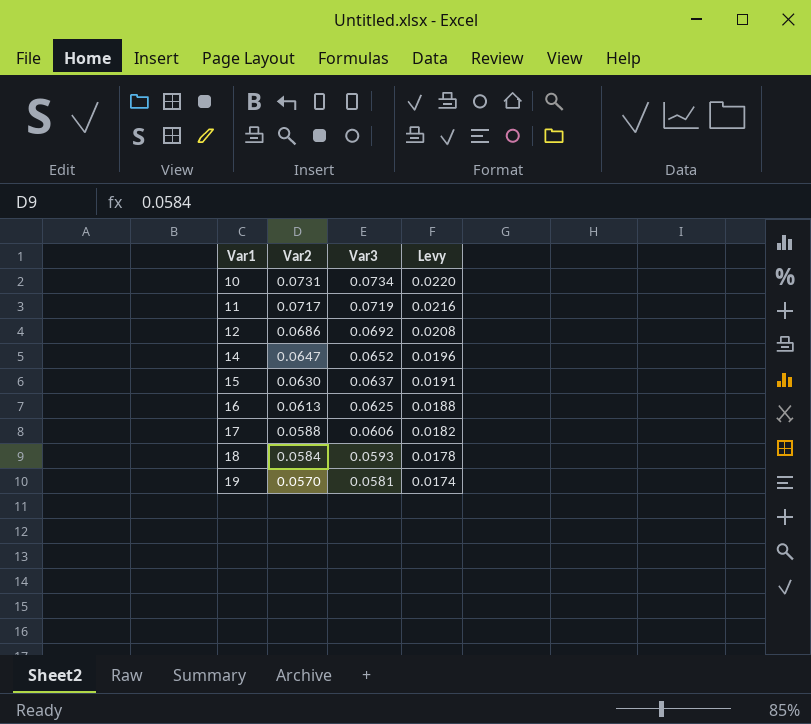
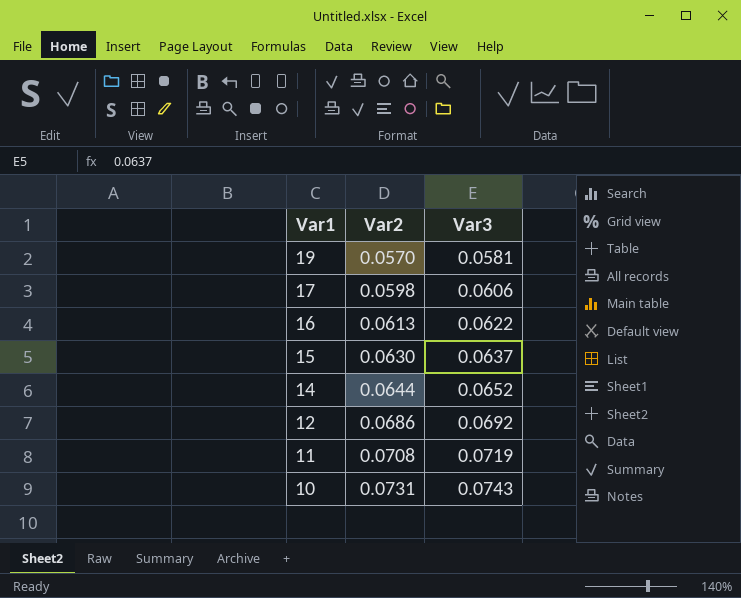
row order: Var1 ascending -> Var1 descending
column Levy | formula: [Var3] * 0.3 -> none
row 18: 0.0584 | 0.0593 | 0.0178 -> none
17 | Var2: 0.0588 -> 0.0598
16 | Var3: 0.0625 -> 0.0622
14 | Var2: 0.0647 -> 0.0644
11 | Var2: 0.0717 -> 0.0708
10 | Var3: 0.0734 -> 0.0743

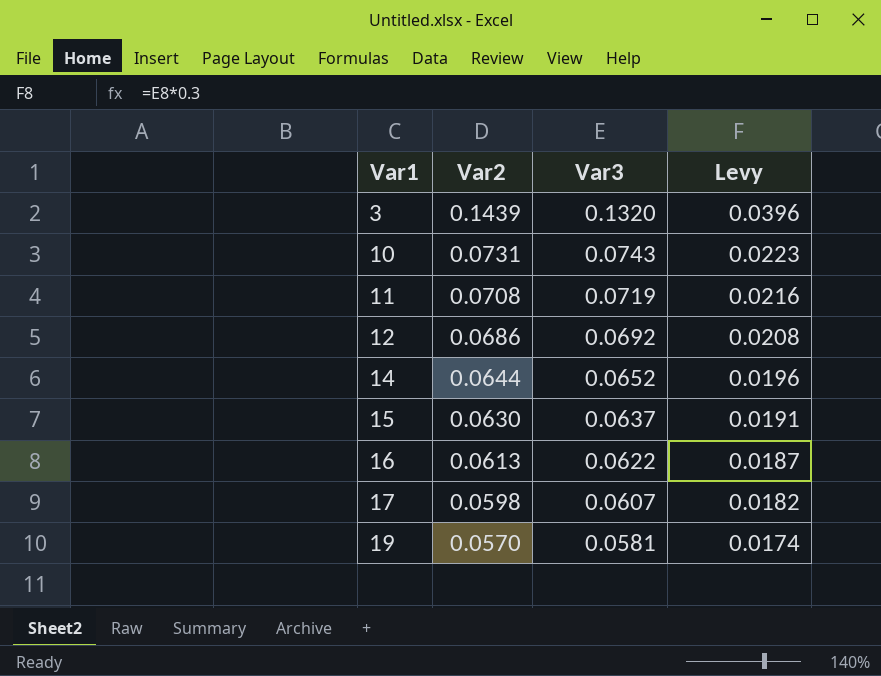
row order: Var1 descending -> Var1 ascending
column Levy | formula: none -> [Var3] * 0.3
row 3: none -> 0.1439 | 0.1320 | 0.0396
17 | Var3: 0.0606 -> 0.0607

